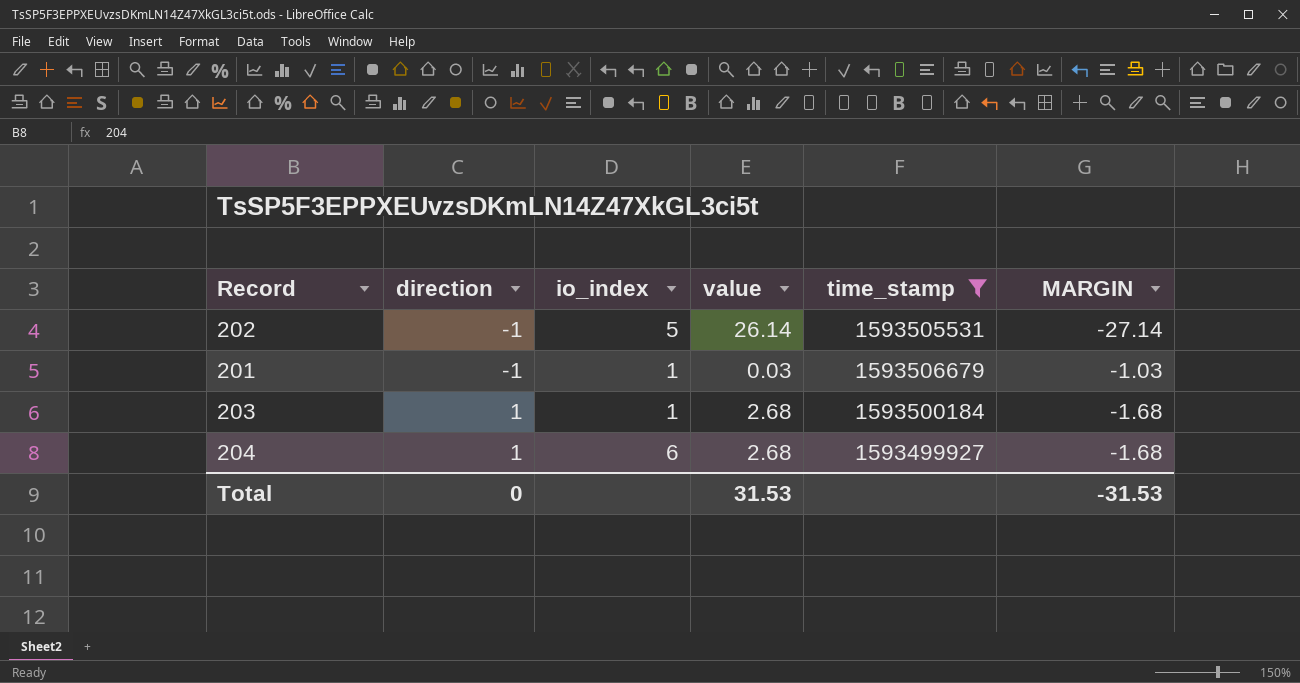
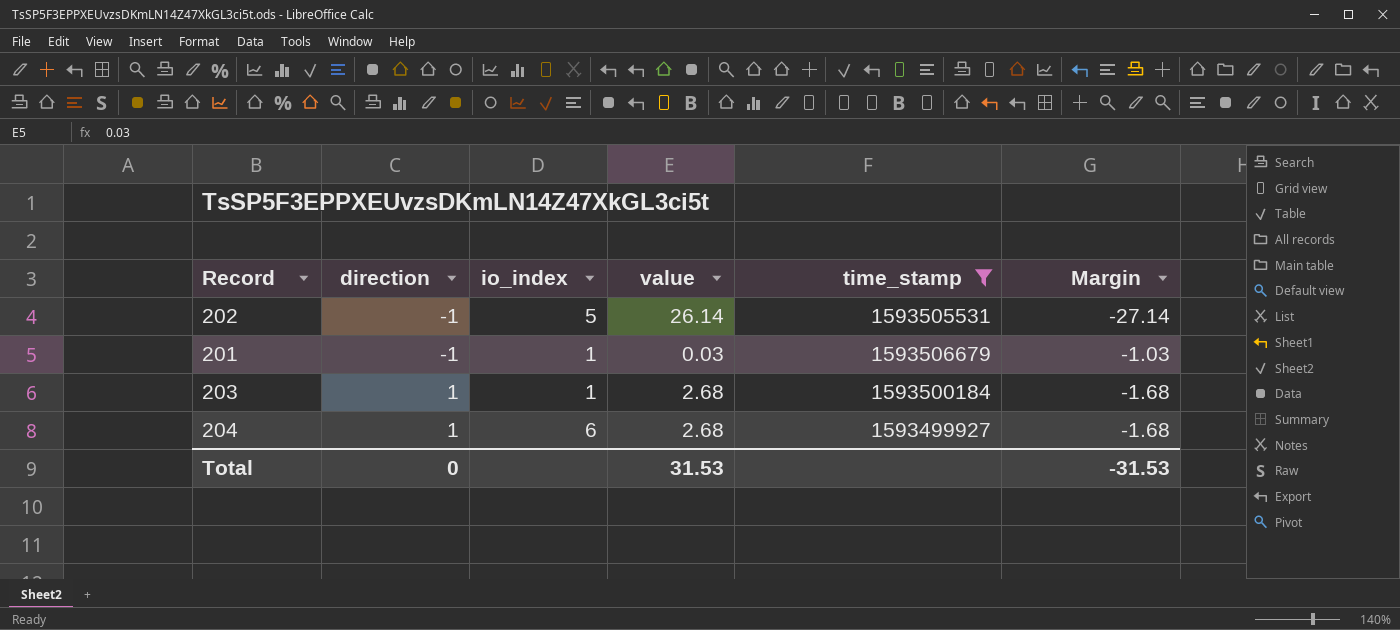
column name: MARGIN -> Margin

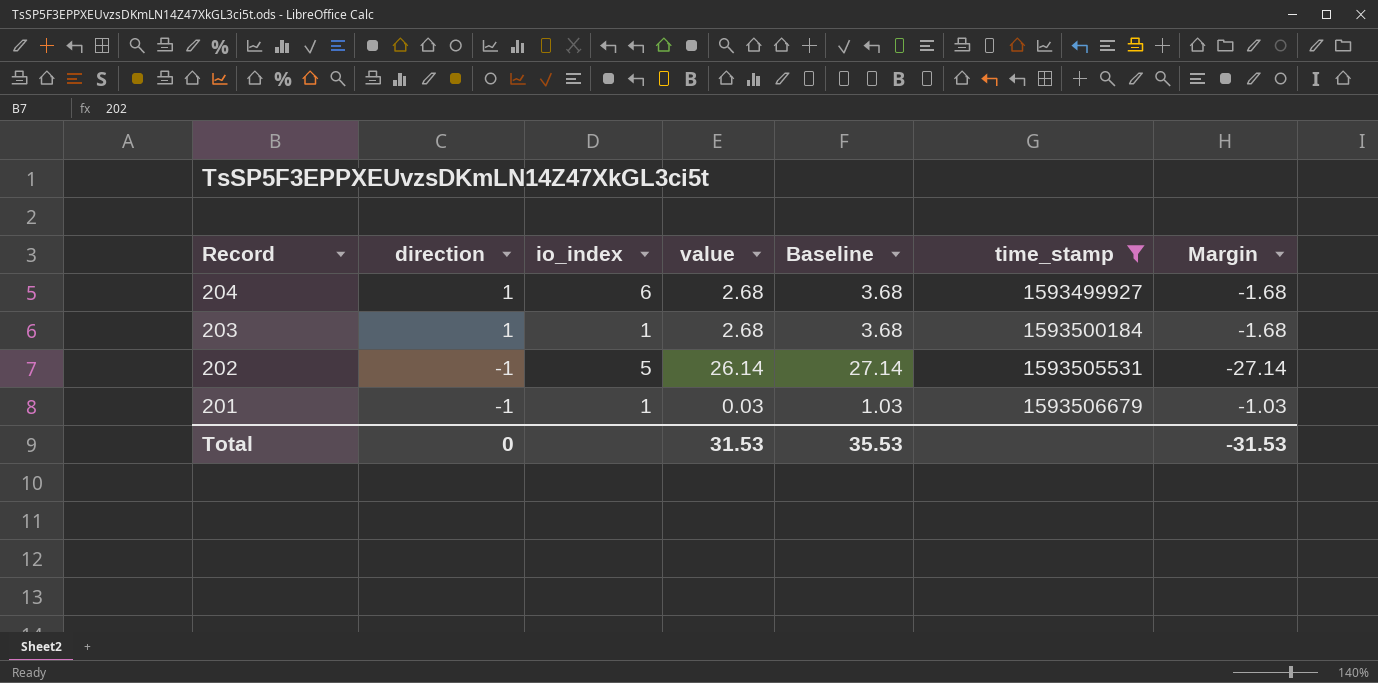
row order: direction ascending -> Record descending
column Baseline | formula: none -> [value] + 1

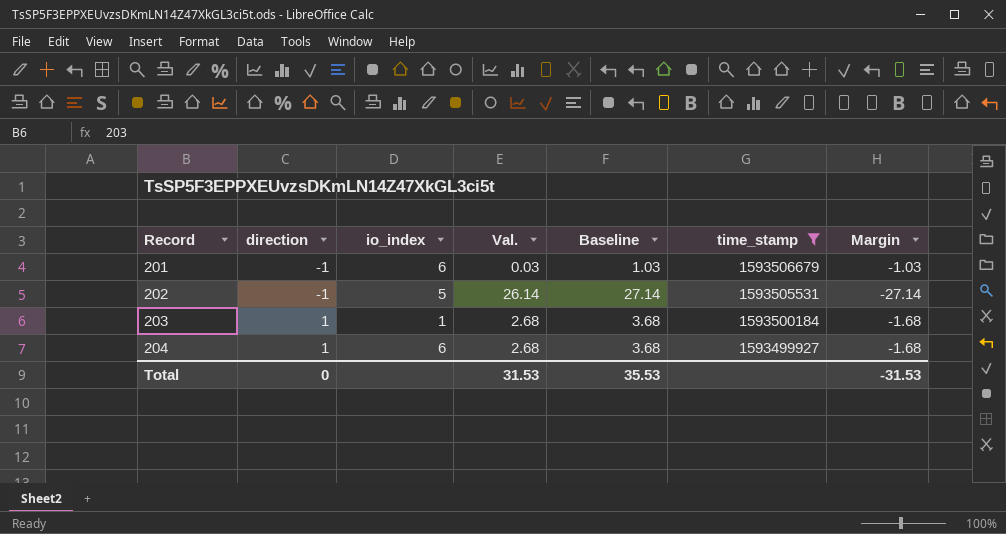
row order: Record descending -> Record ascending
column name: value -> Val.
201 | io_index: 1 -> 6

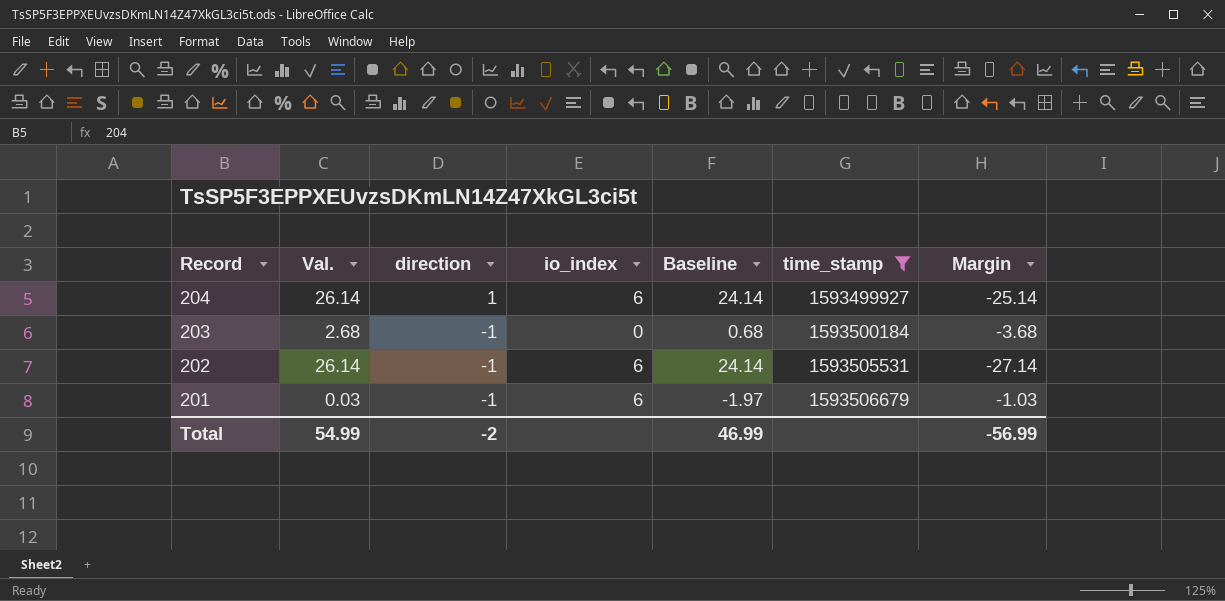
row order: Record ascending -> Record descending
column Val. | position: 4 -> 2
column Baseline | formula: [Val.] + 1 -> [Val.] - 2
204 | Val.: 2.68 -> 26.14
204 | Margin: -1.68 -> -25.14
203 | direction: 1 -> -1
203 | io_index: 1 -> 0
203 | Margin: -1.68 -> -3.68
202 | io_index: 5 -> 6
Total | Val.: 31.53 -> 54.99
Total | direction: 0 -> -2
Total | Baseline: 35.53 -> 46.99
Total | Margin: -31.53 -> -56.99

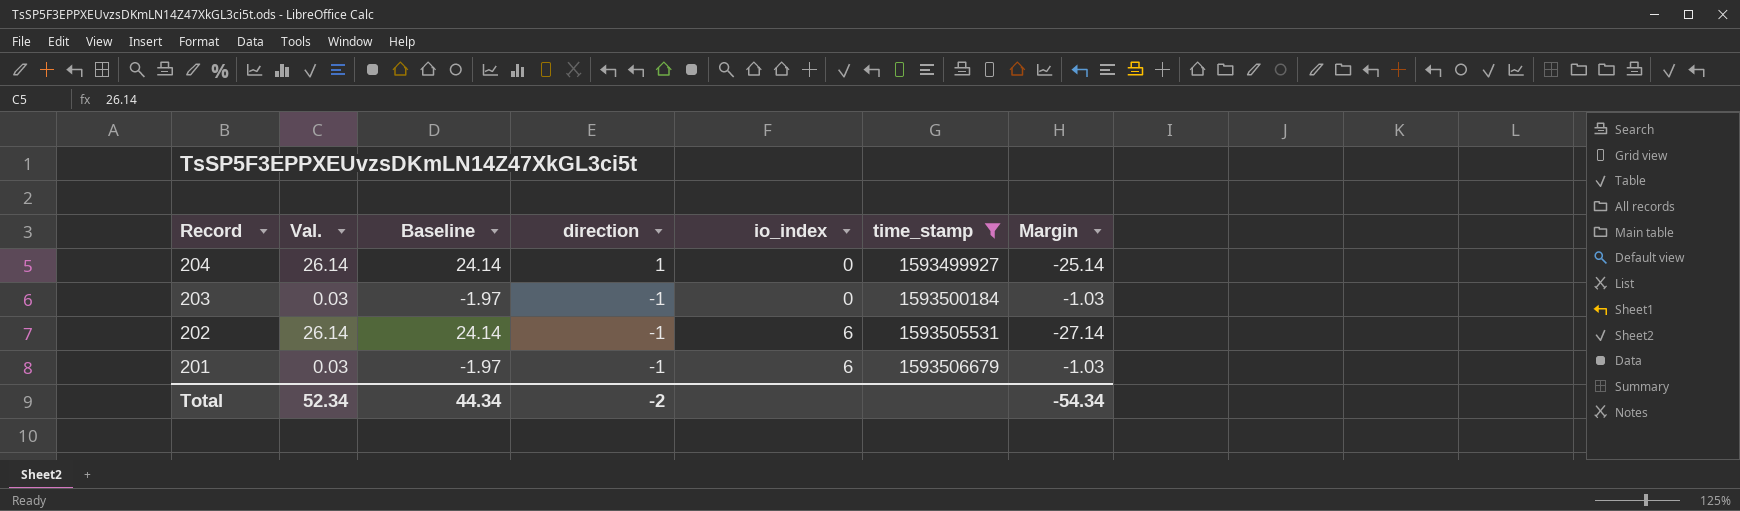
column Baseline | position: 5 -> 3
204 | io_index: 6 -> 0
203 | Val.: 2.68 -> 0.03
203 | Baseline: 0.68 -> -1.97
203 | Margin: -3.68 -> -1.03
Total | Val.: 54.99 -> 52.34
Total | Baseline: 46.99 -> 44.34
Total | Margin: -56.99 -> -54.34

